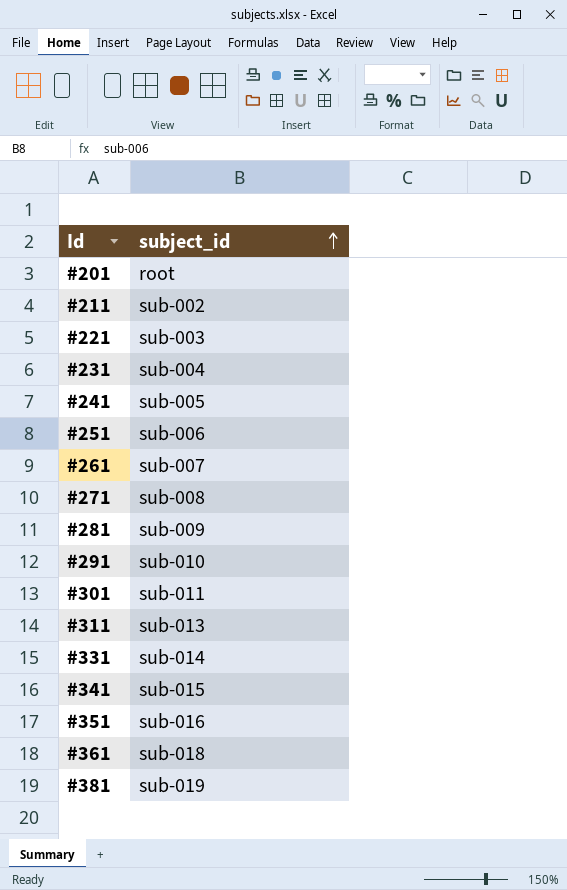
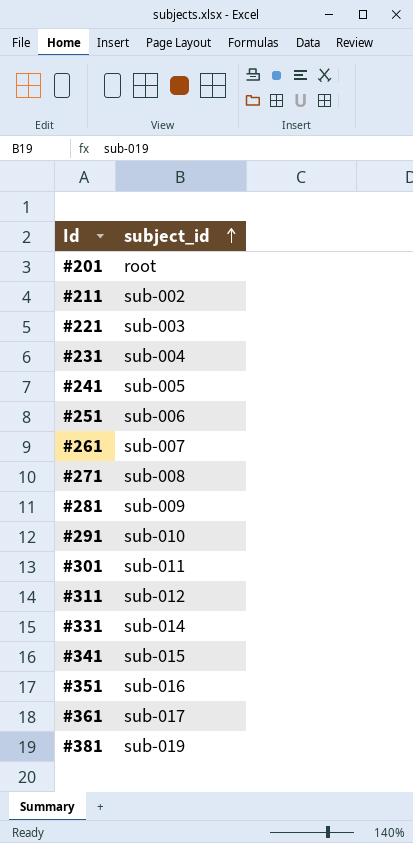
#311 | subject_id: sub-013 -> sub-012
#361 | subject_id: sub-018 -> sub-017

